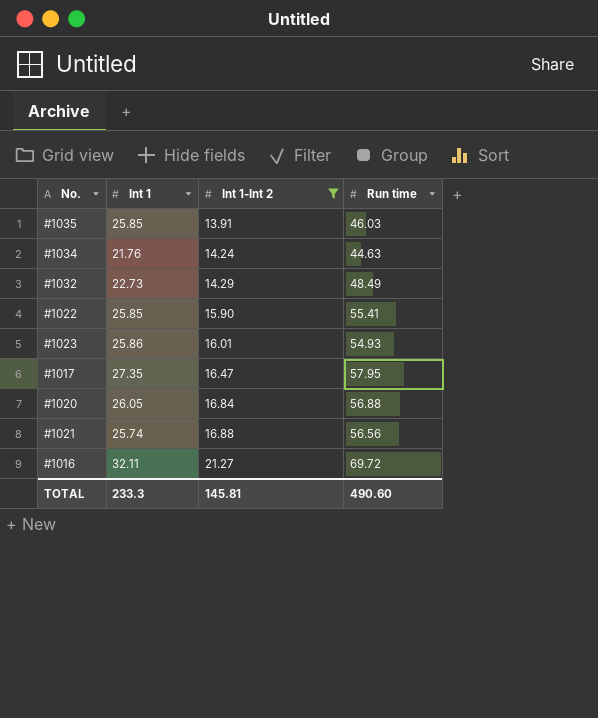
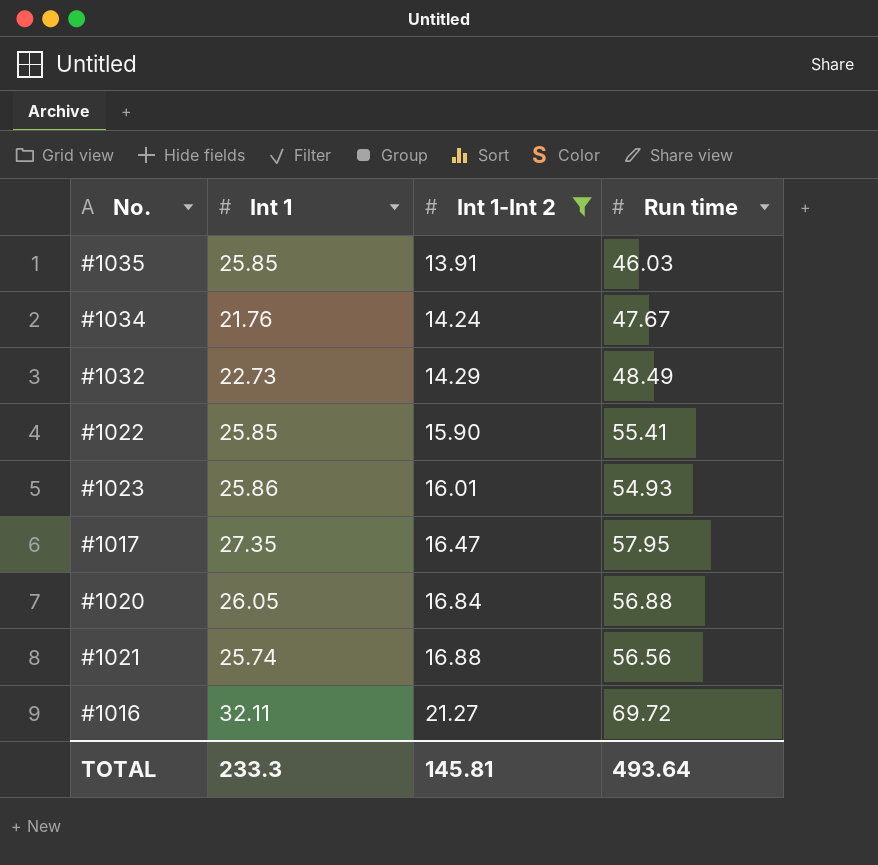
#1034 | Run time: 44.63 -> 47.67
TOTAL | Run time: 490.60 -> 493.64

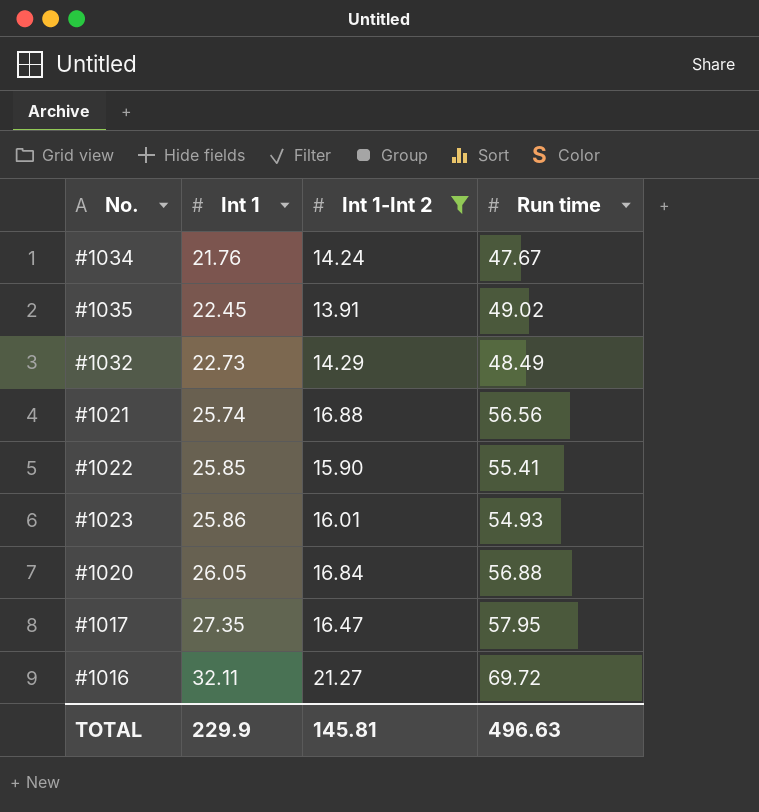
row order: Int 1-Int 2 ascending -> Int 1 ascending
#1035 | Int 1: 25.85 -> 22.45
#1035 | Run time: 46.03 -> 49.02
TOTAL | Int 1: 233.3 -> 229.9
TOTAL | Run time: 493.64 -> 496.63

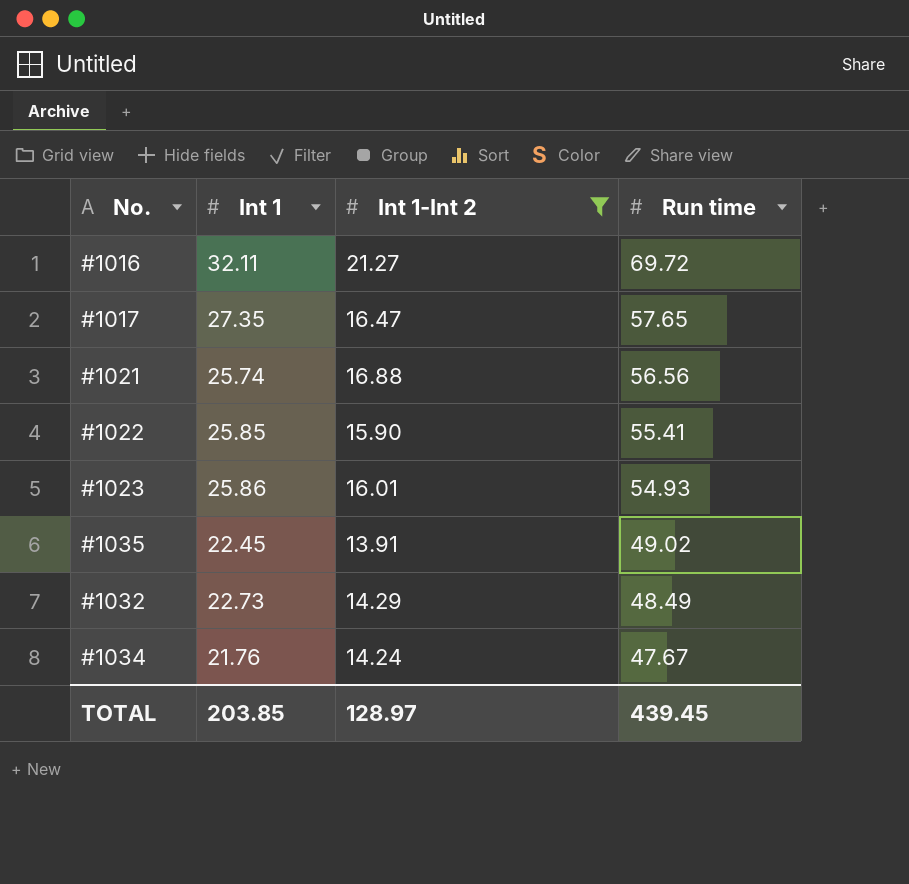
row order: Int 1 ascending -> Run time descending
row #1020: 26.05 | 16.84 | 56.88 -> none
#1017 | Run time: 57.95 -> 57.65
TOTAL | Int 1: 229.9 -> 203.85
TOTAL | Int 1-Int 2: 145.81 -> 128.97
TOTAL | Run time: 496.63 -> 439.45

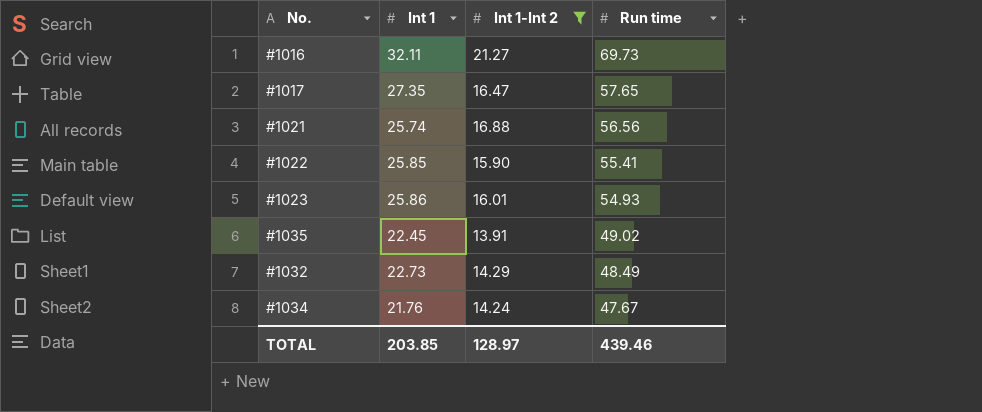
#1016 | Run time: 69.72 -> 69.73
TOTAL | Run time: 439.45 -> 439.46

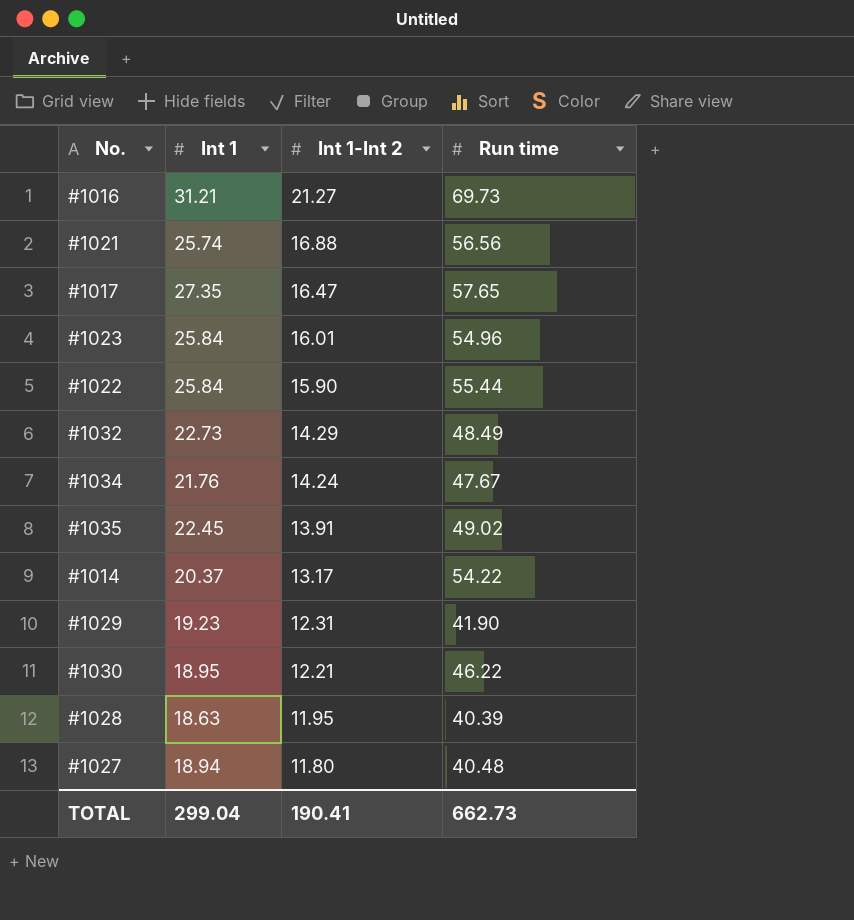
filter: Int 1-Int 2 >= 13.91 -> none
row order: Run time descending -> Int 1-Int 2 descending
#1016 | Int 1: 32.11 -> 31.21
#1023 | Int 1: 25.86 -> 25.84
#1023 | Run time: 54.93 -> 54.96
#1022 | Int 1: 25.85 -> 25.84
#1022 | Run time: 55.41 -> 55.44
TOTAL | Int 1: 203.85 -> 299.04
TOTAL | Int 1-Int 2: 128.97 -> 190.41
TOTAL | Run time: 439.46 -> 662.73

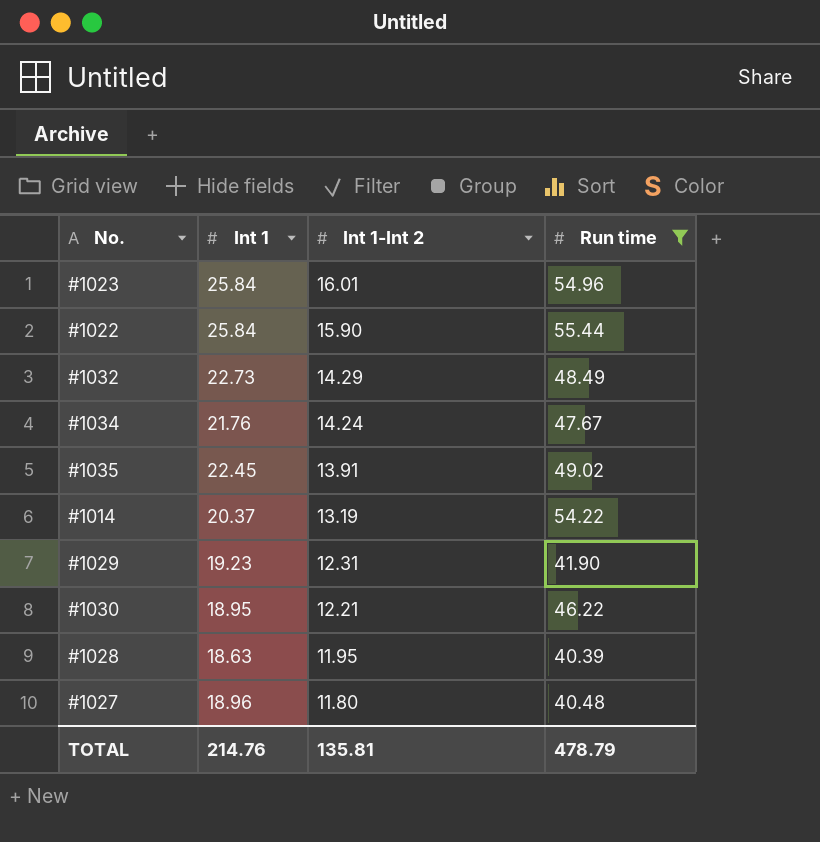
filter: none -> Run time <= 55.44
#1014 | Int 1-Int 2: 13.17 -> 13.19
#1027 | Int 1: 18.94 -> 18.96
TOTAL | Int 1: 299.04 -> 214.76
TOTAL | Int 1-Int 2: 190.41 -> 135.81
TOTAL | Run time: 662.73 -> 478.79

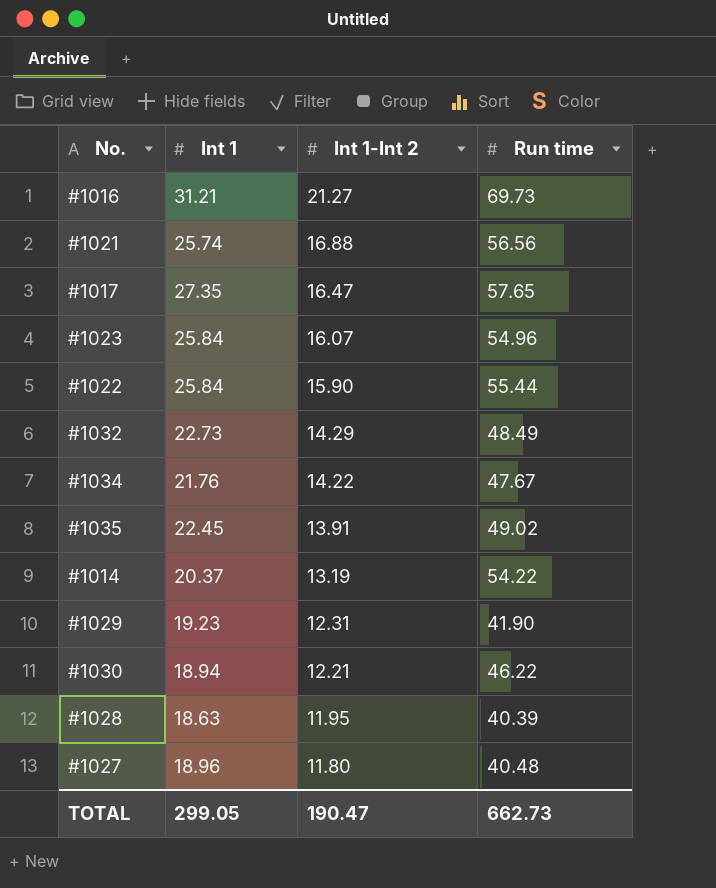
filter: Run time <= 55.44 -> none
#1023 | Int 1-Int 2: 16.01 -> 16.07
#1034 | Int 1-Int 2: 14.24 -> 14.22
#1030 | Int 1: 18.95 -> 18.94
TOTAL | Int 1: 214.76 -> 299.05
TOTAL | Int 1-Int 2: 135.81 -> 190.47
TOTAL | Run time: 478.79 -> 662.73

